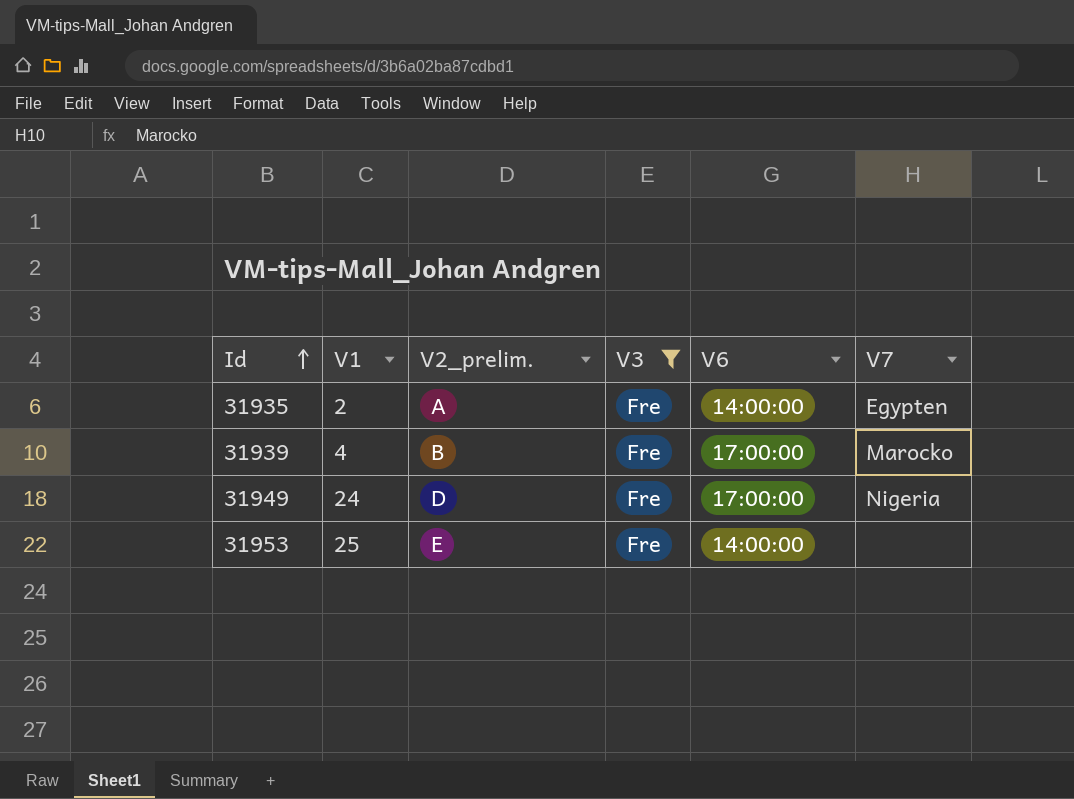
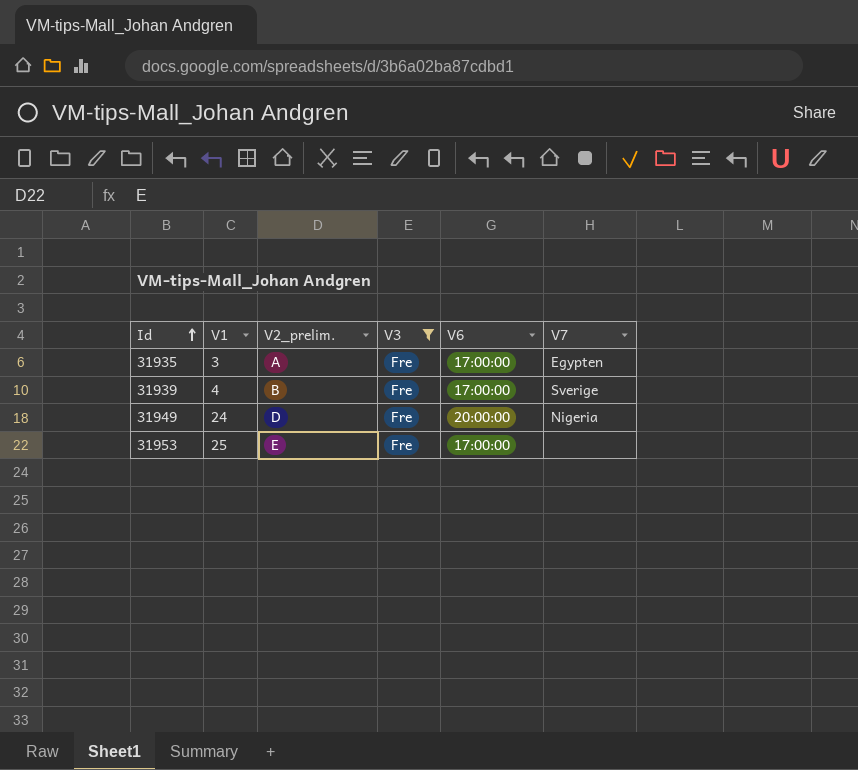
31935 | V1: 2 -> 3
31935 | V6: 14:00:00 -> 17:00:00
31939 | V7: Marocko -> Sverige
31949 | V6: 17:00:00 -> 20:00:00
31953 | V6: 14:00:00 -> 17:00:00

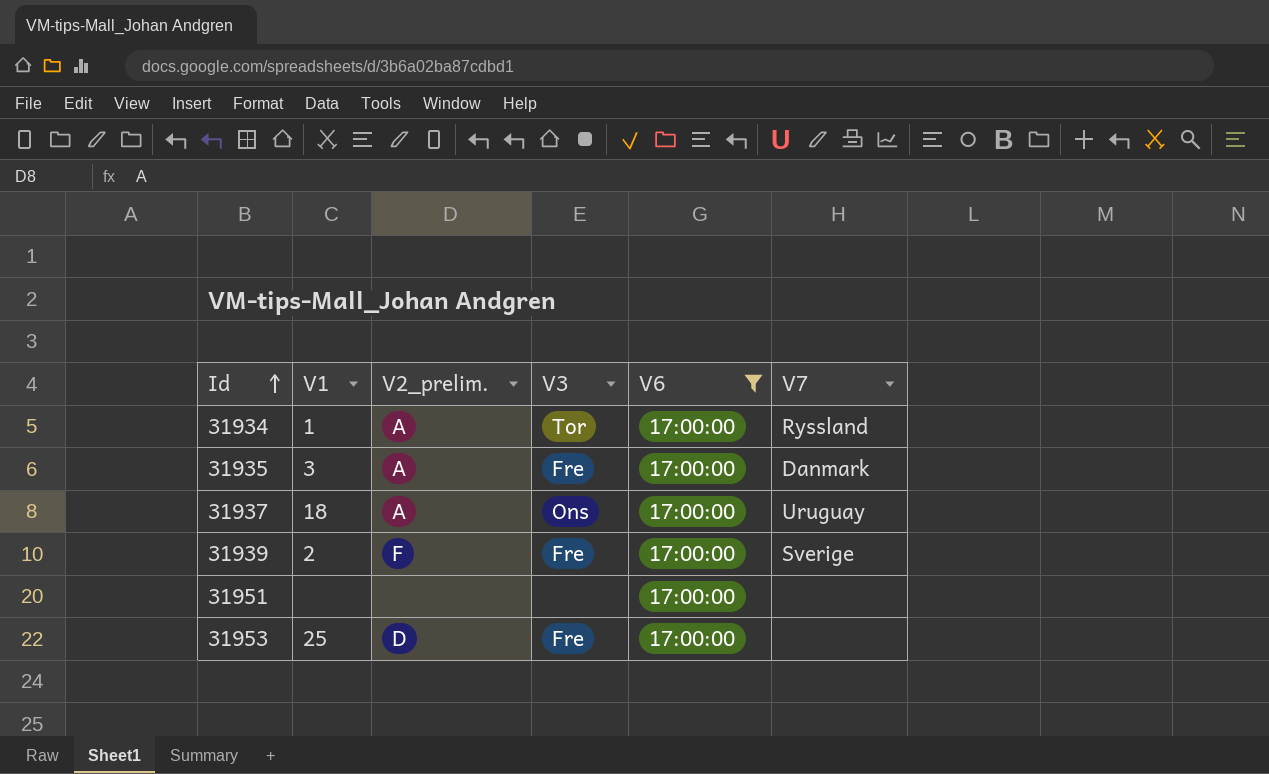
filter: V3 = Fre -> V6 = 17:00:00
31935 | V7: Egypten -> Danmark
31939 | V1: 4 -> 2
31939 | V2_prelim.: B -> F
31953 | V2_prelim.: E -> D

